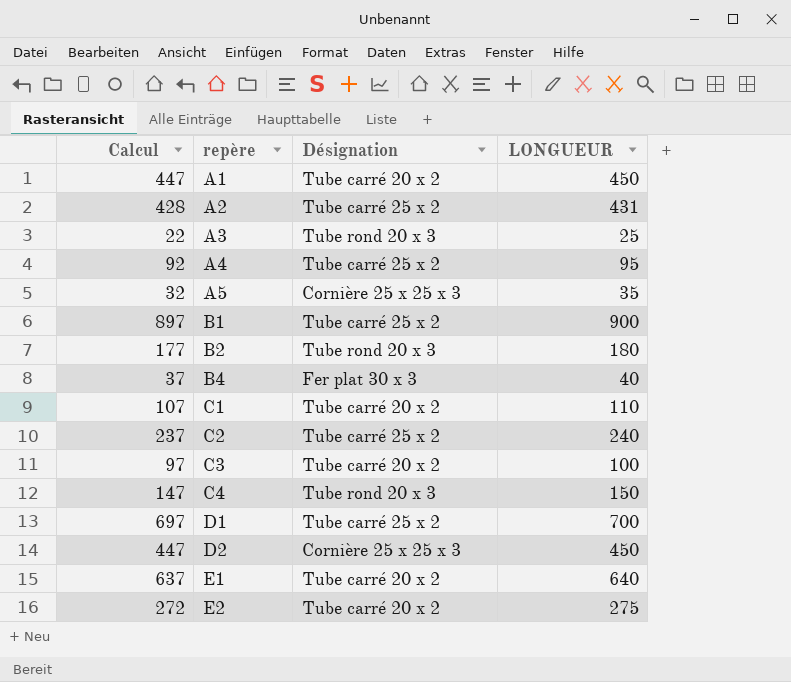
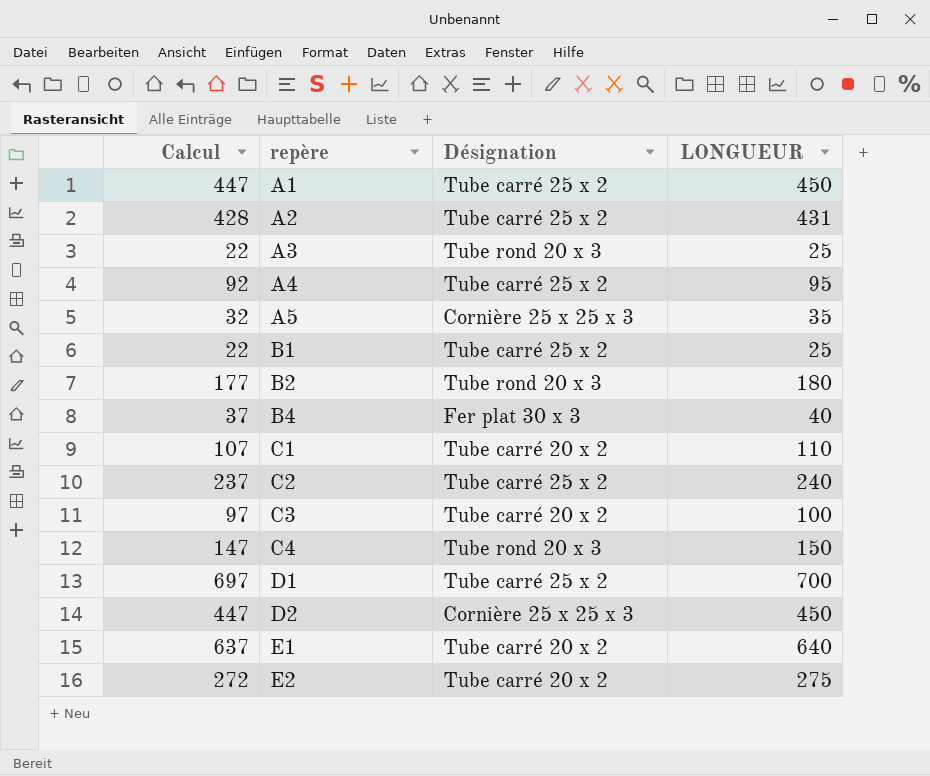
A1 | Désignation: Tube carré 20 x 2 -> Tube carré 25 x 2
B1 | Calcul: 897 -> 22
B1 | LONGUEUR: 900 -> 25

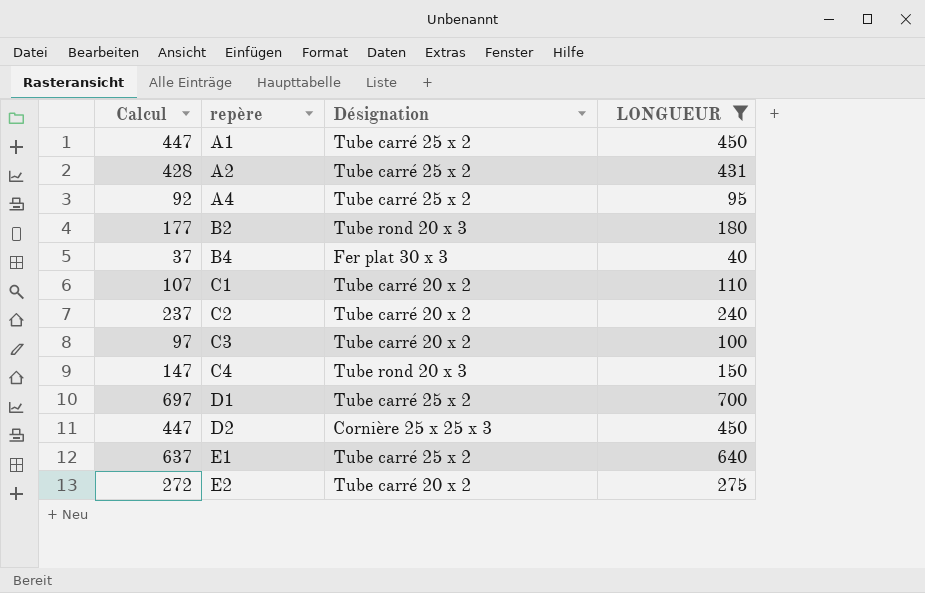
filter: none -> LONGUEUR >= 40
C2 | Désignation: Tube carré 25 x 2 -> Tube carré 20 x 2
E1 | Désignation: Tube carré 20 x 2 -> Tube carré 25 x 2

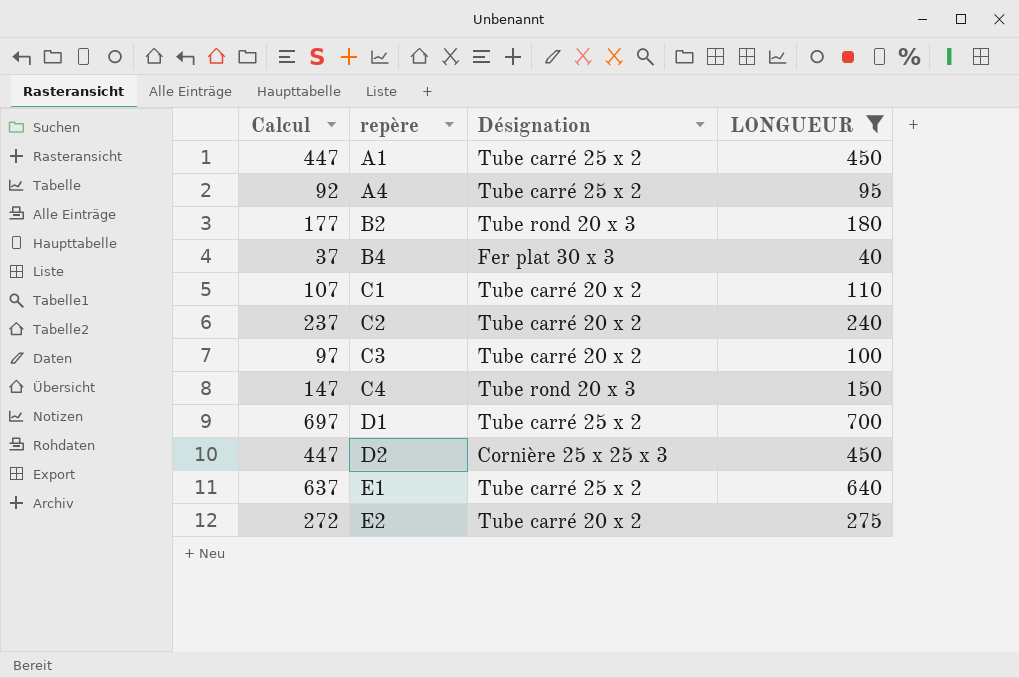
row A2: 428 | Tube carré 25 x 2 | 431 -> none

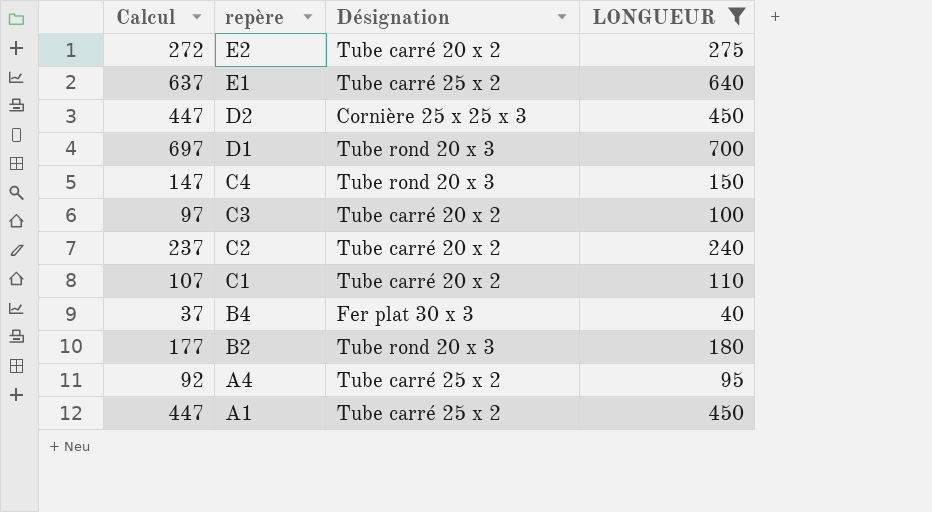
row order: repère ascending -> repère descending
D1 | Désignation: Tube carré 25 x 2 -> Tube rond 20 x 3

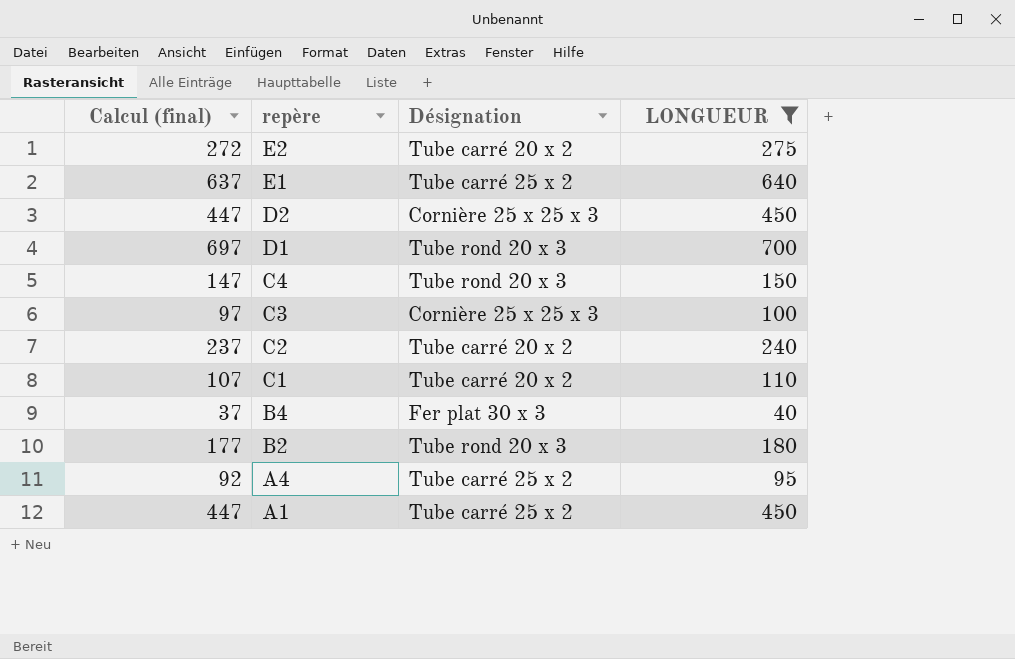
column name: Calcul -> Calcul (final)
C3 | Désignation: Tube carré 20 x 2 -> Cornière 25 x 25 x 3

